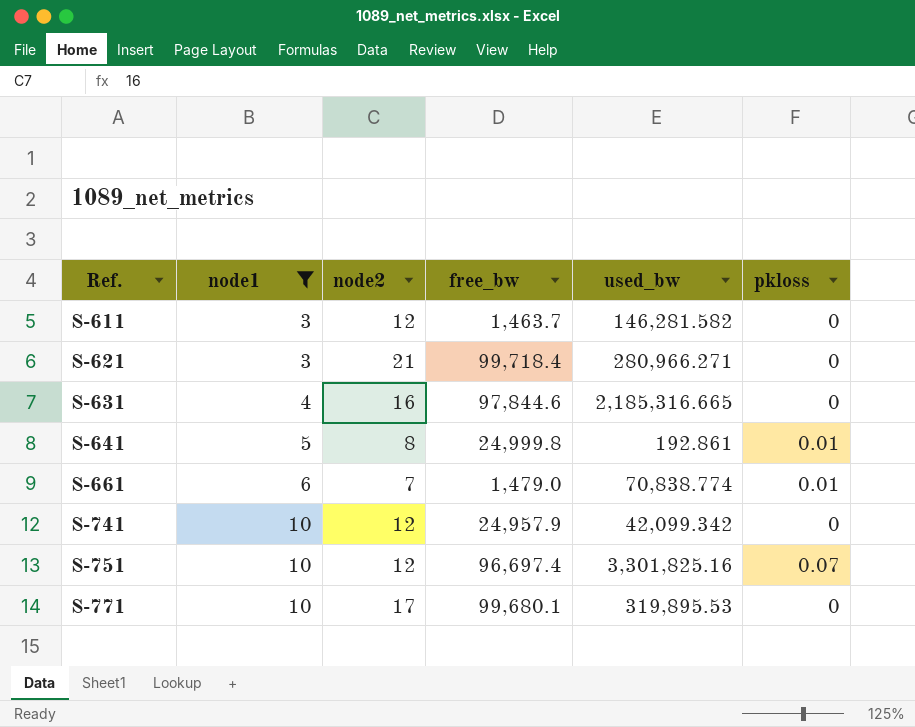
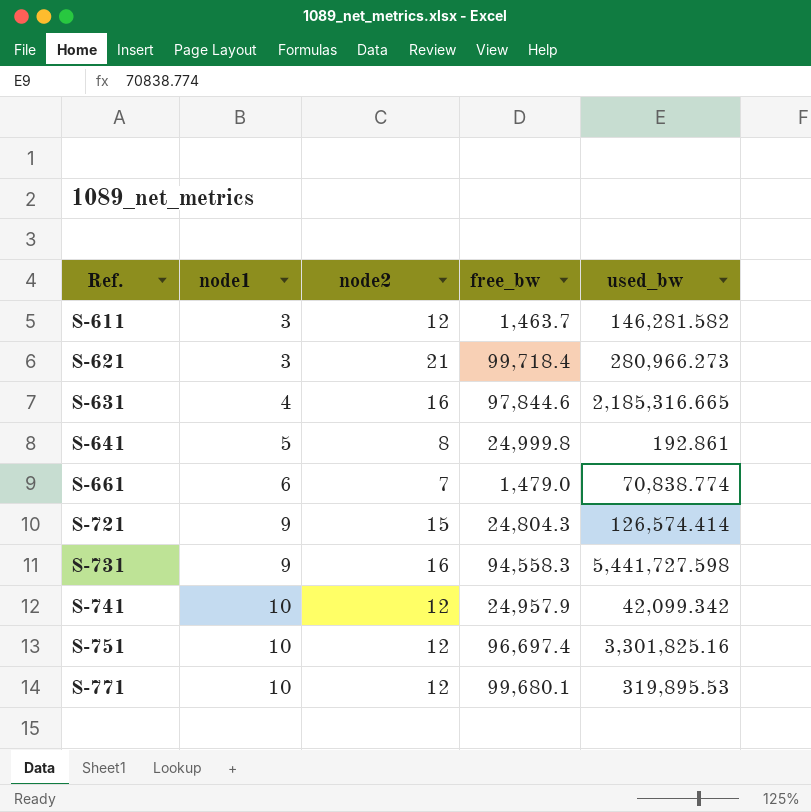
filter: node1 != 9 -> none
column pkloss | position: 6 -> none
S-621 | used_bw: 280,966.271 -> 280,966.273
S-771 | node2: 17 -> 12

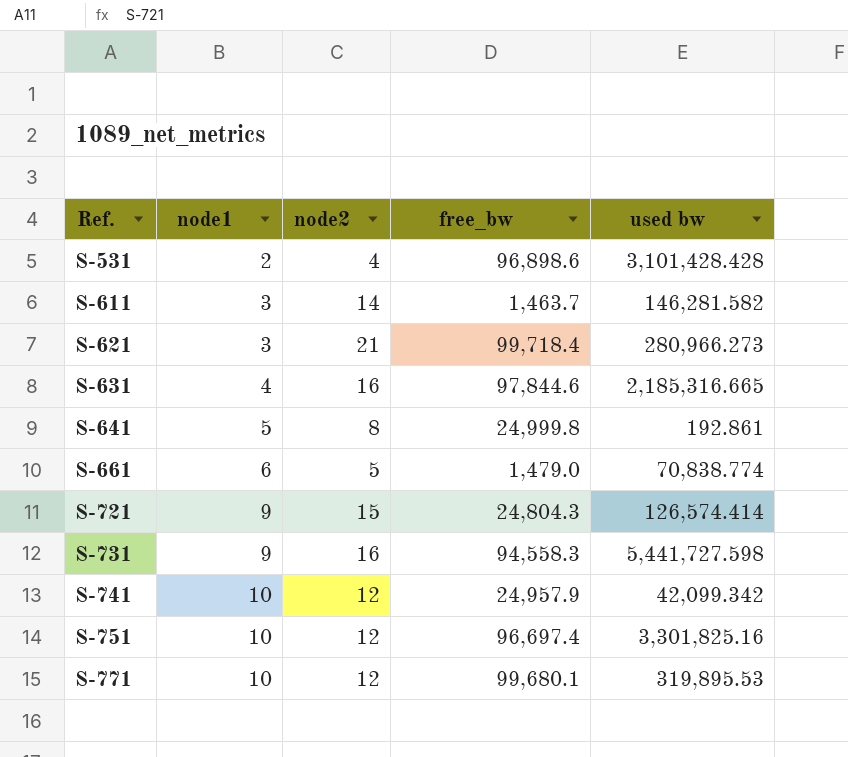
column name: used_bw -> used bw
row S-531: none -> 2 | 4 | 96,898.6 | 3,101,428.428
S-611 | node2: 12 -> 14
S-661 | node2: 7 -> 5

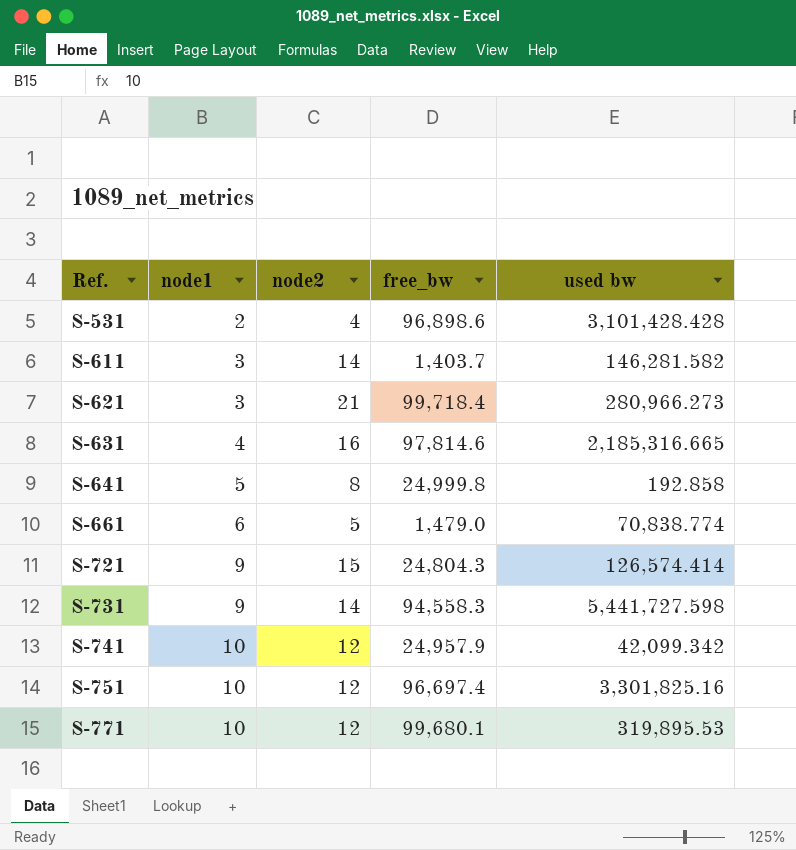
S-611 | free_bw: 1,463.7 -> 1,403.7
S-631 | free_bw: 97,844.6 -> 97,814.6
S-641 | used bw: 192.861 -> 192.858
S-731 | node2: 16 -> 14

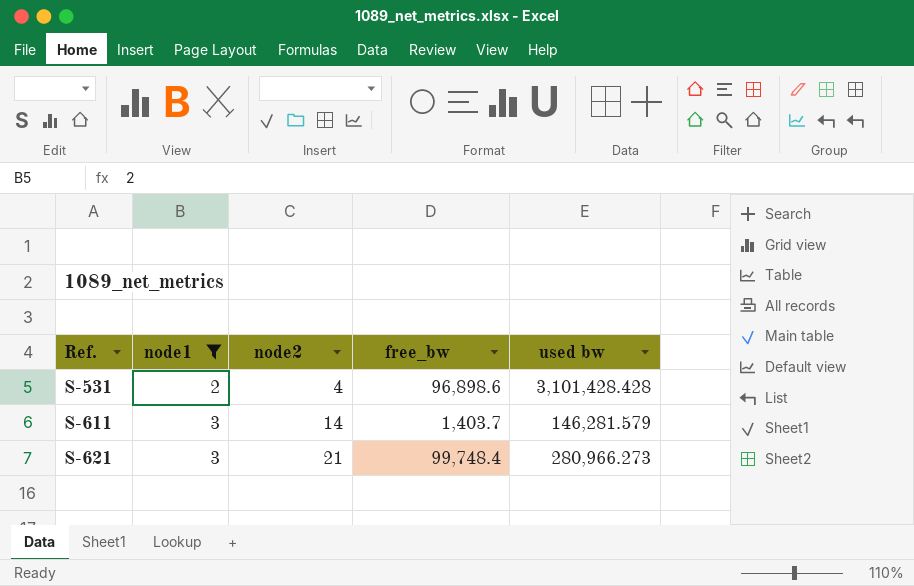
filter: none -> node1 <= 3
S-611 | used bw: 146,281.582 -> 146,281.579
S-621 | free_bw: 99,718.4 -> 99,748.4

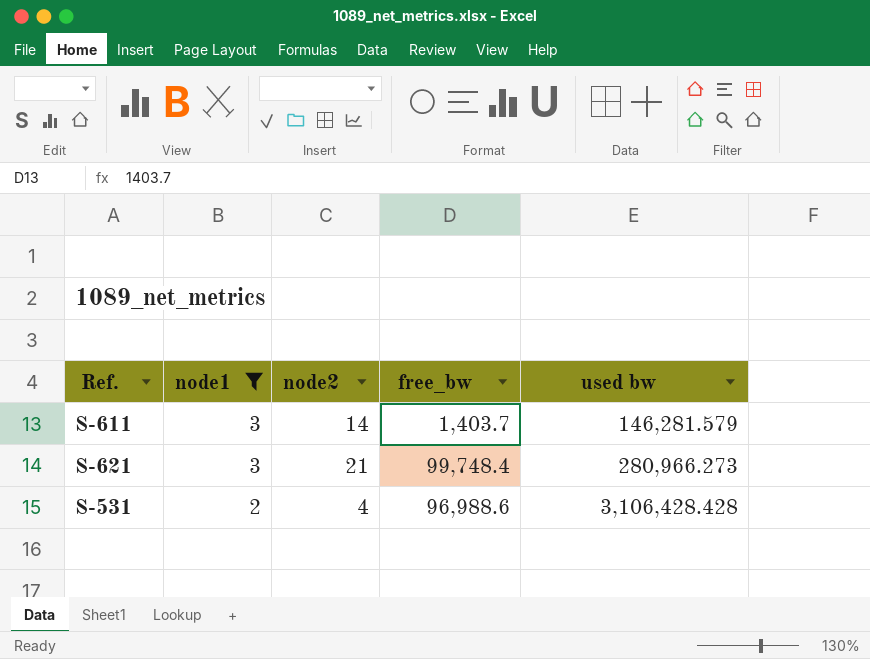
row order: Ref. ascending -> node1 descending
S-531 | free_bw: 96,898.6 -> 96,988.6
S-531 | used bw: 3,101,428.428 -> 3,106,428.428

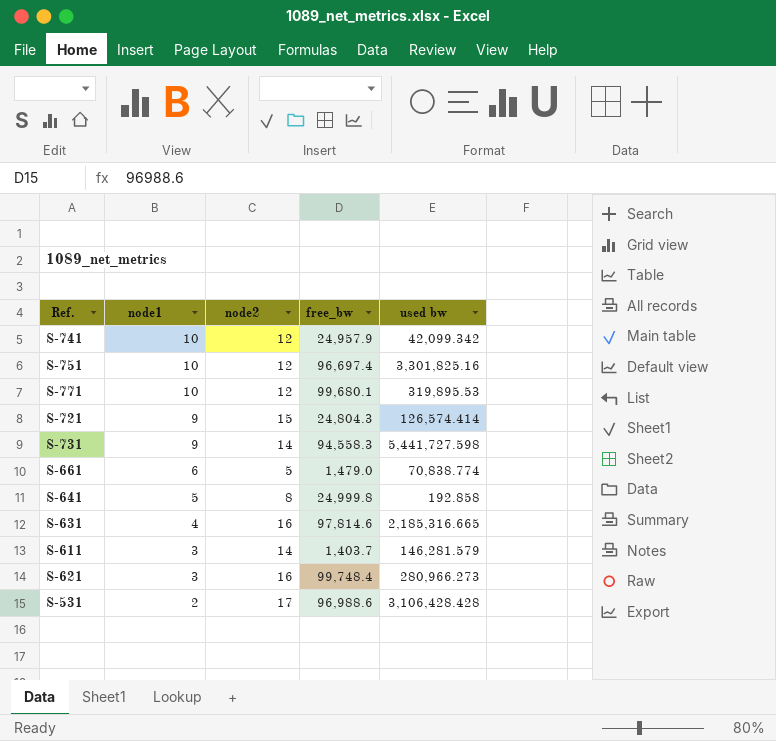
filter: node1 <= 3 -> none
S-621 | node2: 21 -> 16
S-531 | node2: 4 -> 17

